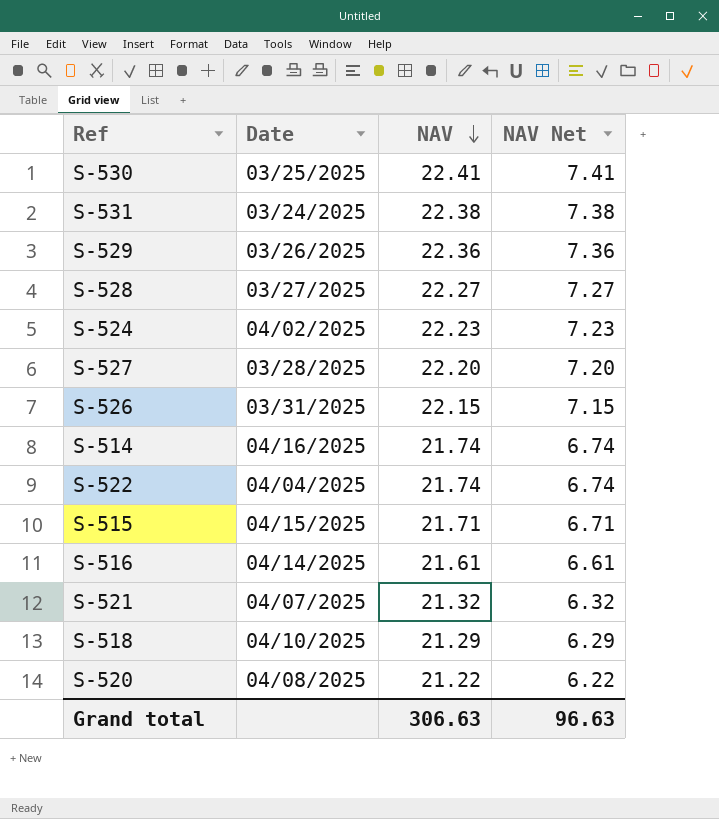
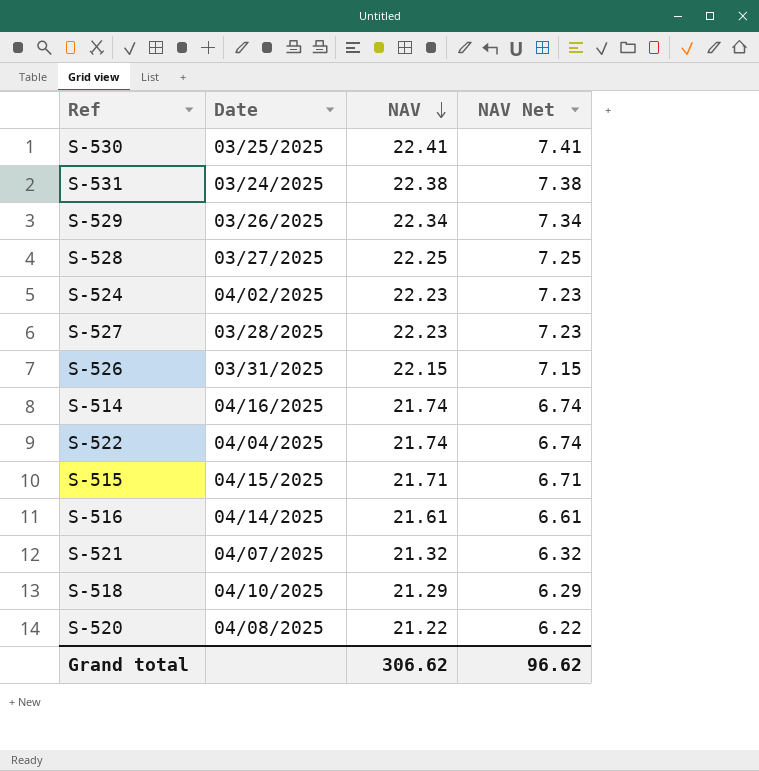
S-529 | NAV: 22.36 -> 22.34
S-529 | NAV Net: 7.36 -> 7.34
S-528 | NAV: 22.27 -> 22.25
S-528 | NAV Net: 7.27 -> 7.25
S-527 | NAV: 22.20 -> 22.23
S-527 | NAV Net: 7.20 -> 7.23
Grand total | NAV: 306.63 -> 306.62
Grand total | NAV Net: 96.63 -> 96.62

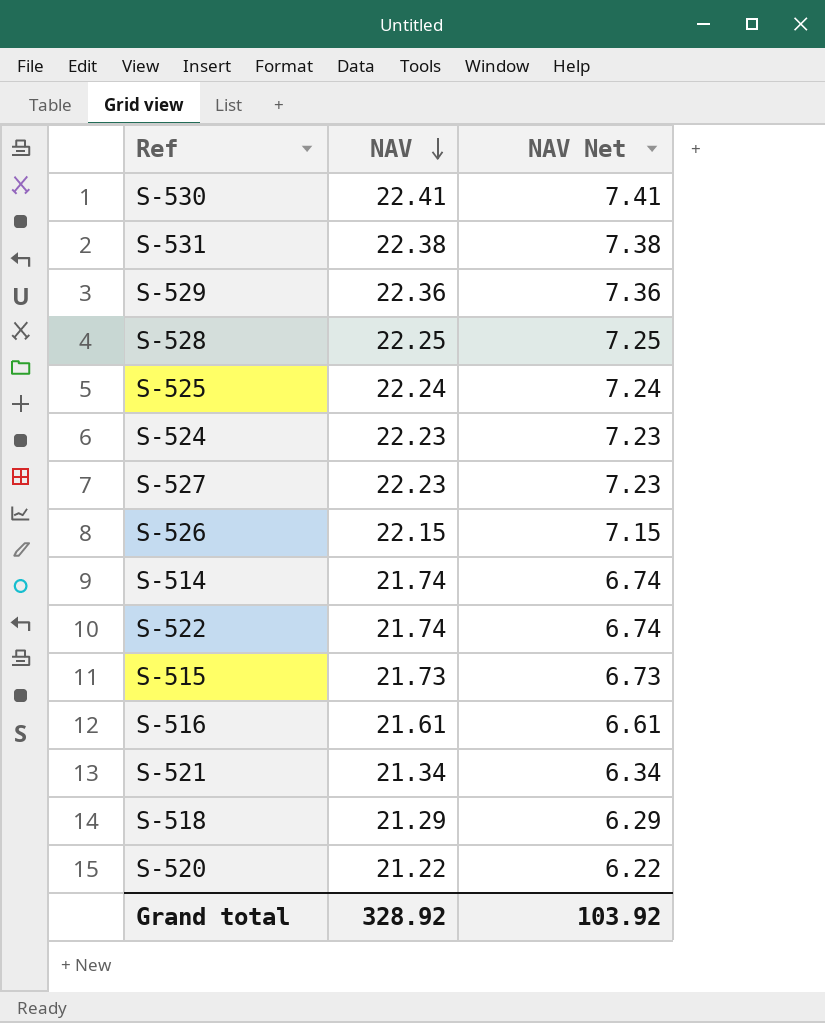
column Date | position: 2 -> none
S-529 | NAV: 22.34 -> 22.36
S-529 | NAV Net: 7.34 -> 7.36
row S-525: none -> 22.24 | 7.24
S-515 | NAV: 21.71 -> 21.73
S-515 | NAV Net: 6.71 -> 6.73
S-521 | NAV: 21.32 -> 21.34
S-521 | NAV Net: 6.32 -> 6.34
Grand total | NAV: 306.62 -> 328.92
Grand total | NAV Net: 96.62 -> 103.92

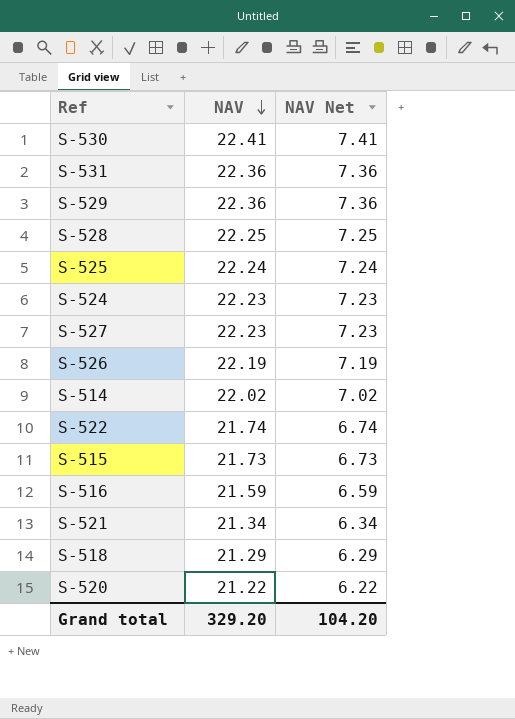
S-531 | NAV: 22.38 -> 22.36
S-531 | NAV Net: 7.38 -> 7.36
S-526 | NAV: 22.15 -> 22.19
S-526 | NAV Net: 7.15 -> 7.19
S-514 | NAV: 21.74 -> 22.02
S-514 | NAV Net: 6.74 -> 7.02
S-516 | NAV: 21.61 -> 21.59
S-516 | NAV Net: 6.61 -> 6.59
Grand total | NAV: 328.92 -> 329.20
Grand total | NAV Net: 103.92 -> 104.20

